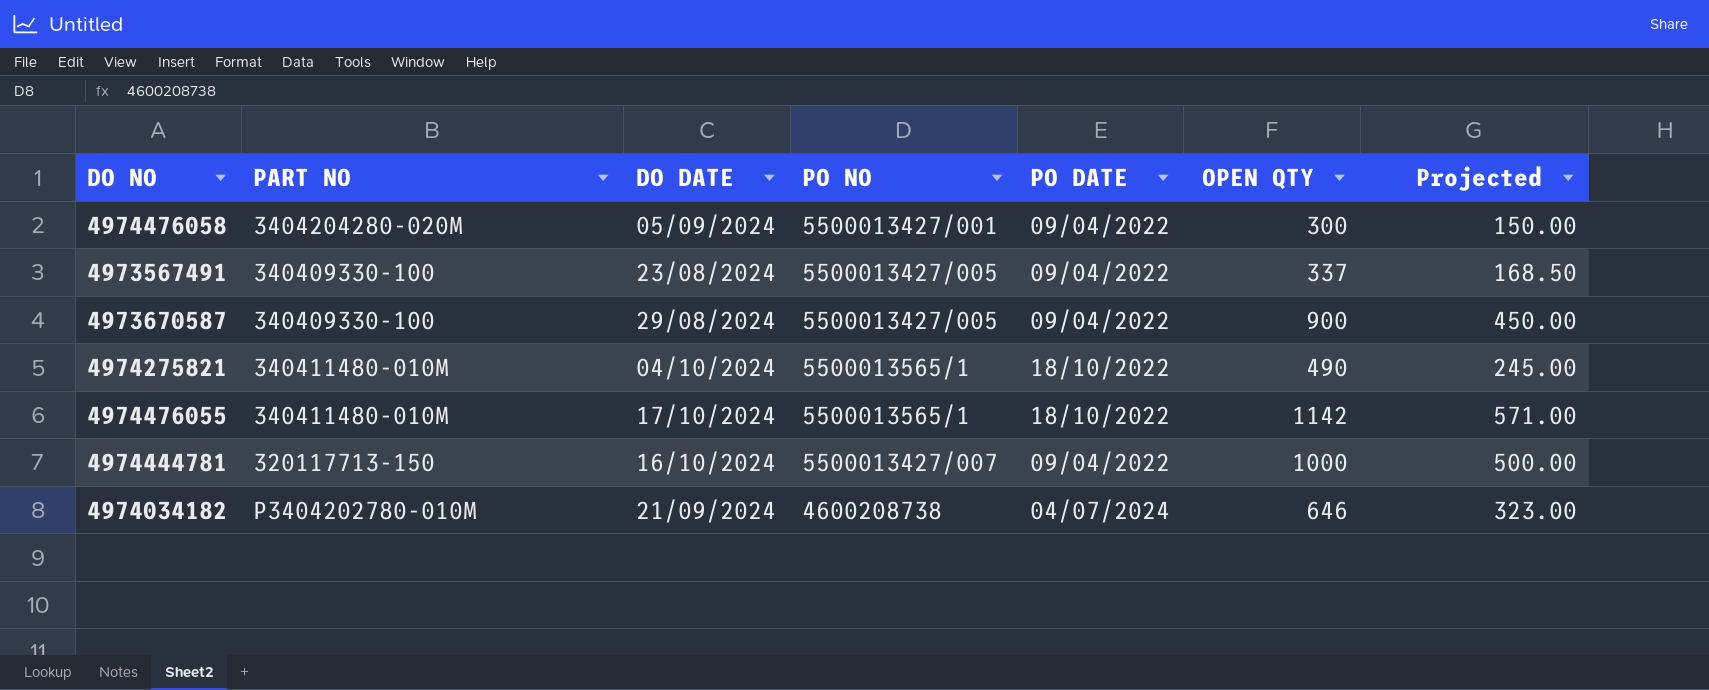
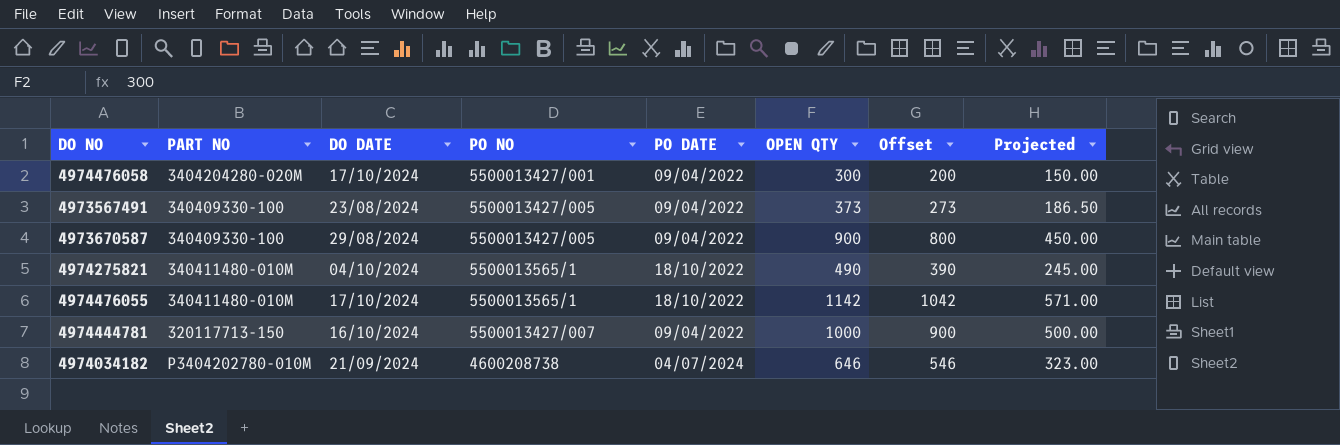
column Offset | formula: none -> [OPEN QTY] - 100
4974476058 | DO DATE: 05/09/2024 -> 17/10/2024
4973567491 | OPEN QTY: 337 -> 373
4973567491 | Projected: 168.50 -> 186.50

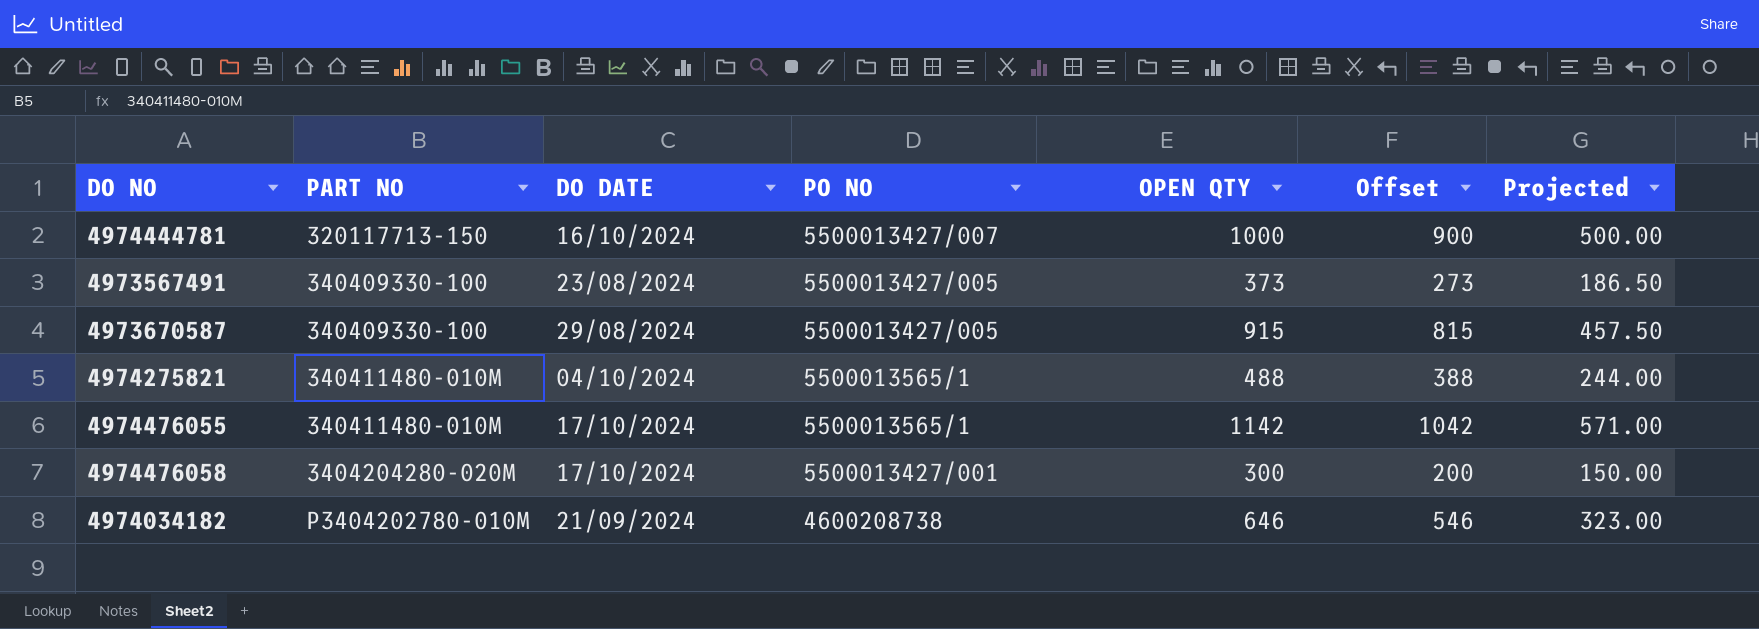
row order: none -> PART NO ascending
column PO DATE | position: 5 -> none
4973670587 | OPEN QTY: 900 -> 915
4973670587 | Offset: 800 -> 815
4973670587 | Projected: 450.00 -> 457.50
4974275821 | OPEN QTY: 490 -> 488
4974275821 | Offset: 390 -> 388
4974275821 | Projected: 245.00 -> 244.00

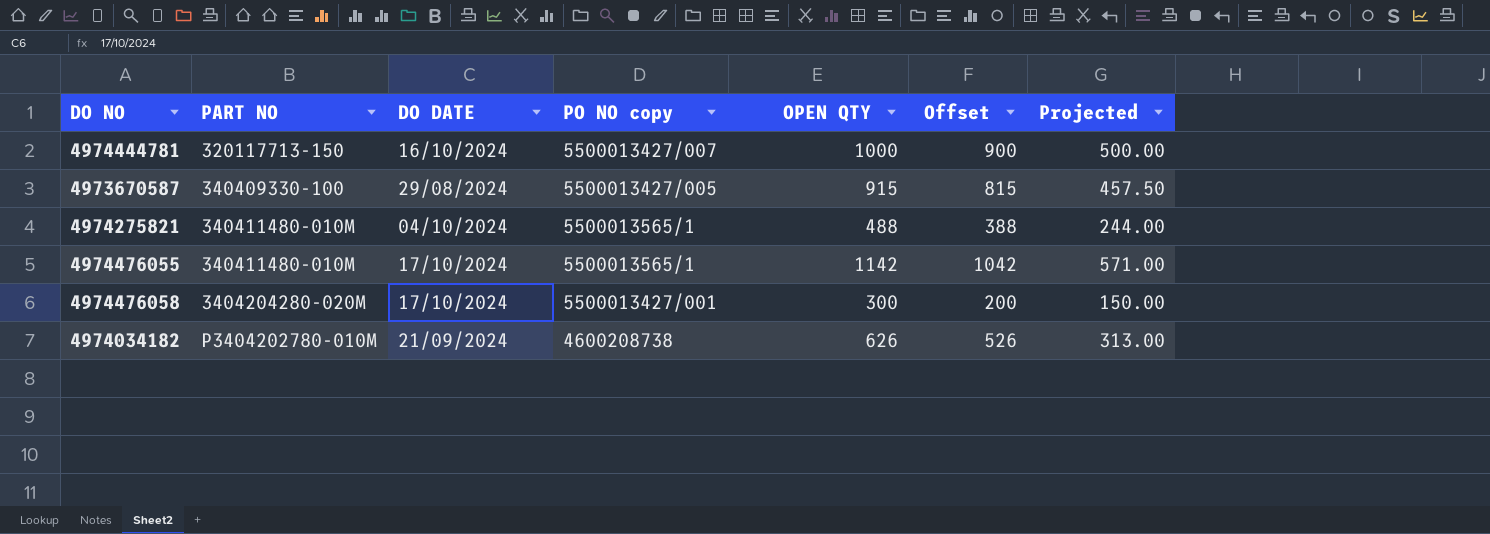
column name: PO NO -> PO NO copy
row 4973567491: 340409330-100 | 23/08/2024 | 5500013427/005 | 373 | 273 | 186.50 -> none
4974034182 | OPEN QTY: 646 -> 626
4974034182 | Offset: 546 -> 526
4974034182 | Projected: 323.00 -> 313.00

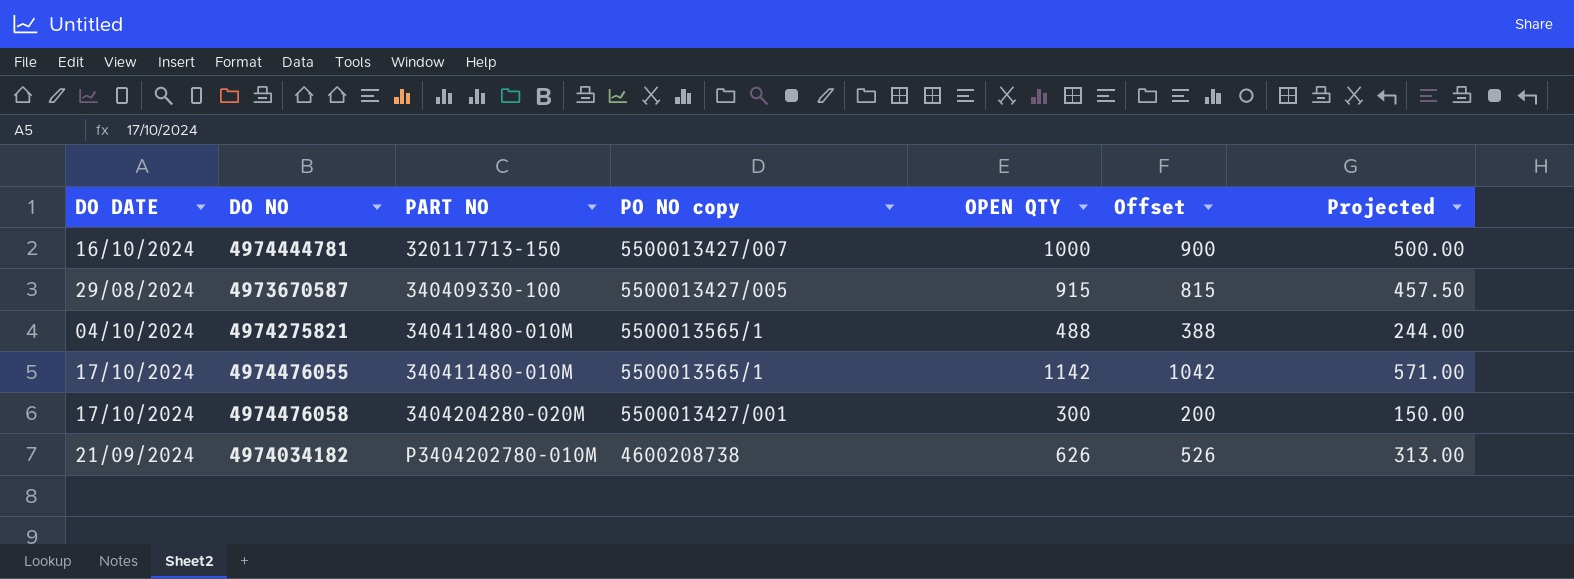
column DO DATE | position: 3 -> 1

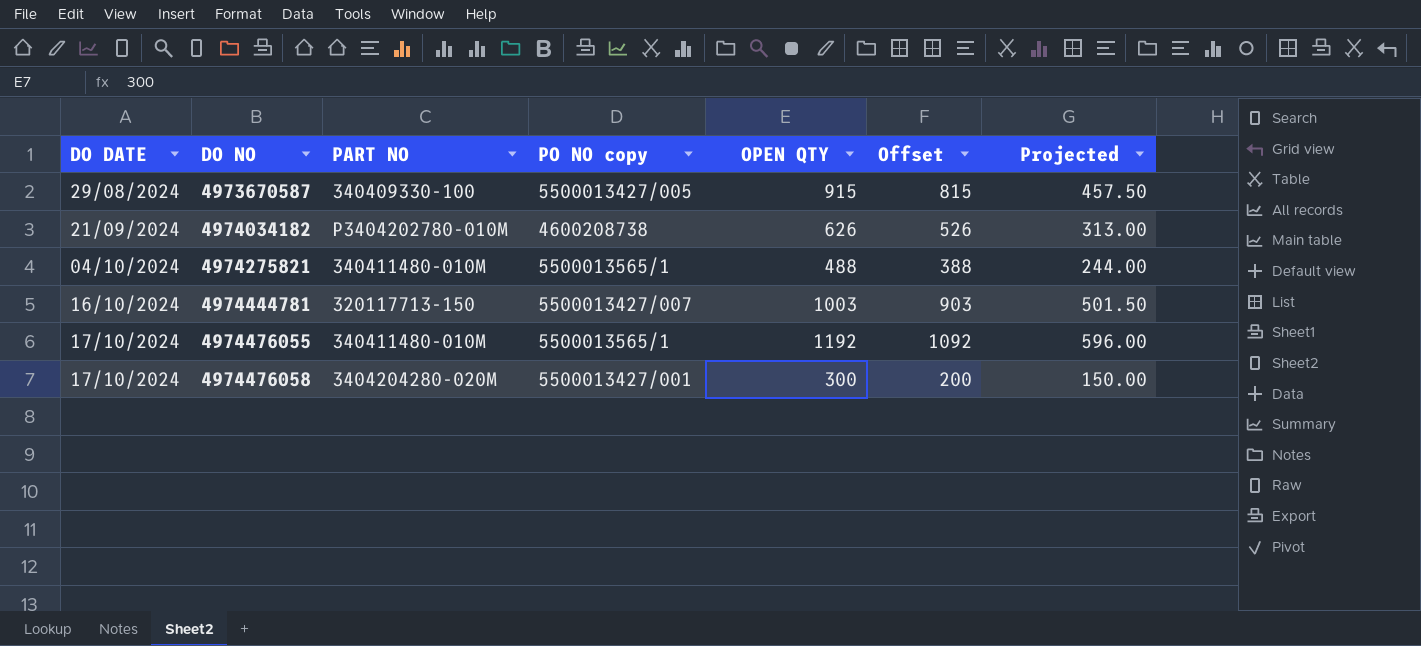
row order: PART NO ascending -> DO DATE ascending
4974444781 | OPEN QTY: 1000 -> 1003
4974444781 | Offset: 900 -> 903
4974444781 | Projected: 500.00 -> 501.50
4974476055 | OPEN QTY: 1142 -> 1192
4974476055 | Offset: 1042 -> 1092
4974476055 | Projected: 571.00 -> 596.00

